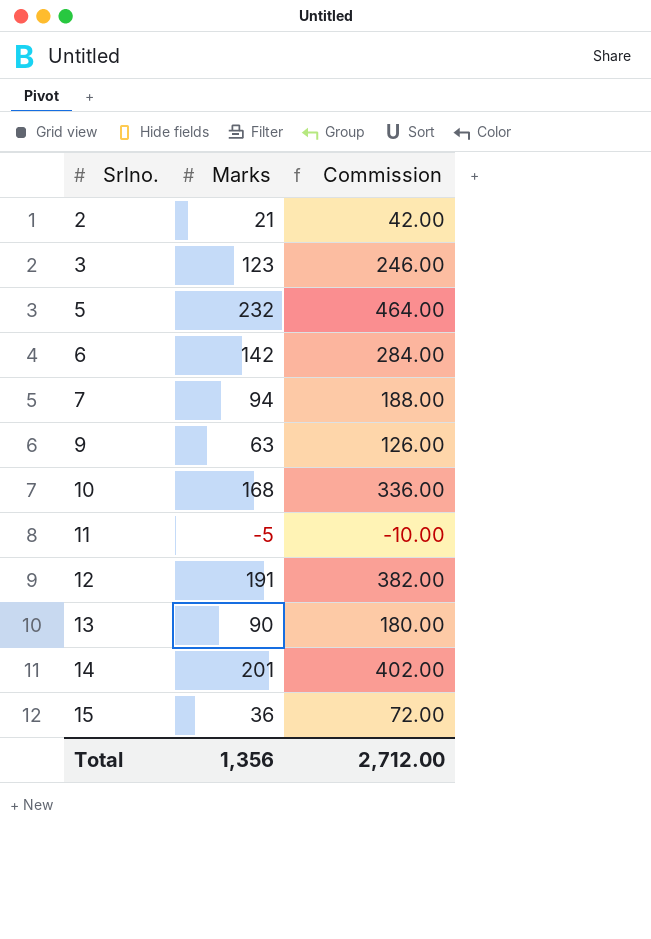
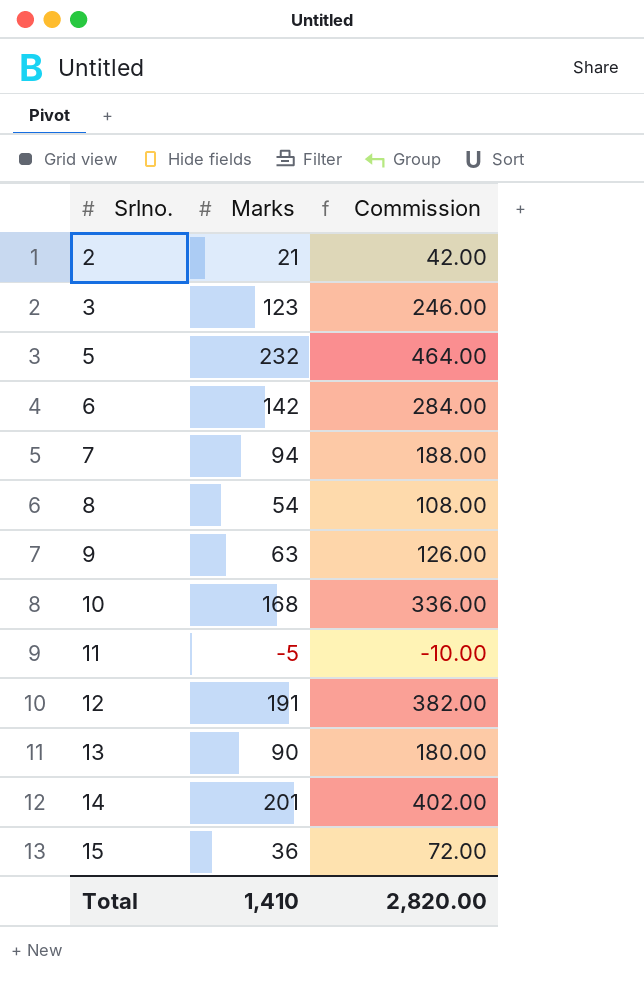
row 8: none -> 54 | 108.00
Total | Marks: 1,356 -> 1,410
Total | Commission: 2,712.00 -> 2,820.00

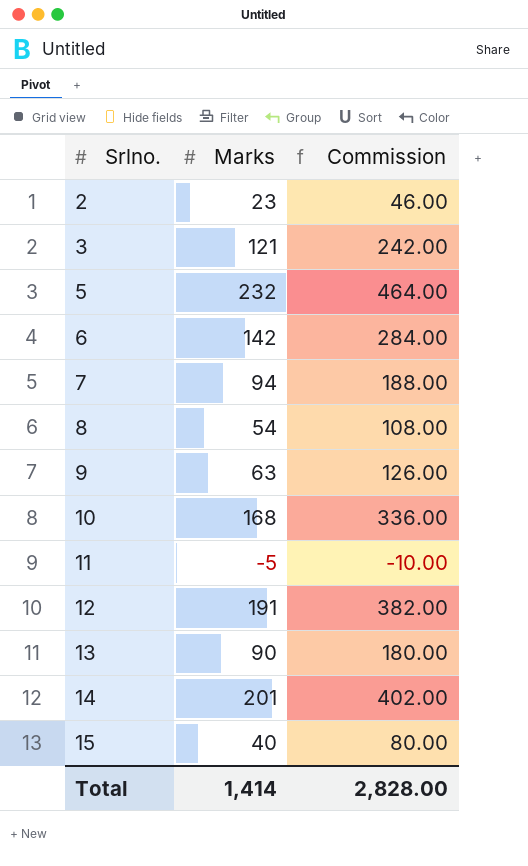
2 | Marks: 21 -> 23
2 | Commission: 42.00 -> 46.00
3 | Marks: 123 -> 121
3 | Commission: 246.00 -> 242.00
15 | Marks: 36 -> 40
15 | Commission: 72.00 -> 80.00
Total | Marks: 1,410 -> 1,414
Total | Commission: 2,820.00 -> 2,828.00

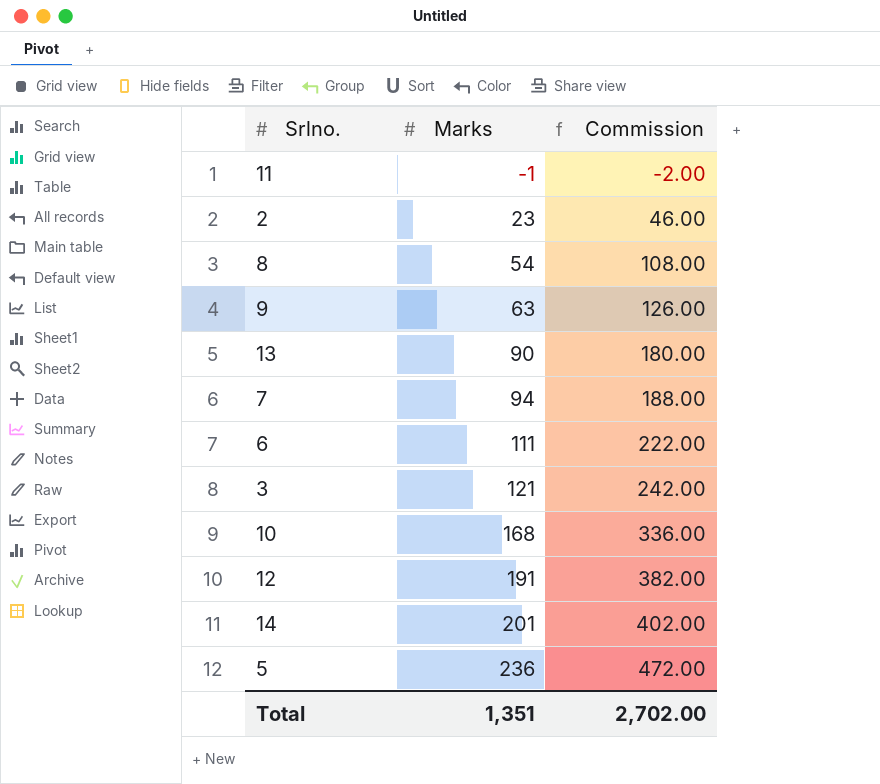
row order: Srlno. ascending -> Marks ascending
row 15: 40 | 80.00 -> none
11 | Marks: -5 -> -1
11 | Commission: -10.00 -> -2.00
6 | Marks: 142 -> 111
6 | Commission: 284.00 -> 222.00
5 | Marks: 232 -> 236
5 | Commission: 464.00 -> 472.00
Total | Marks: 1,414 -> 1,351
Total | Commission: 2,828.00 -> 2,702.00

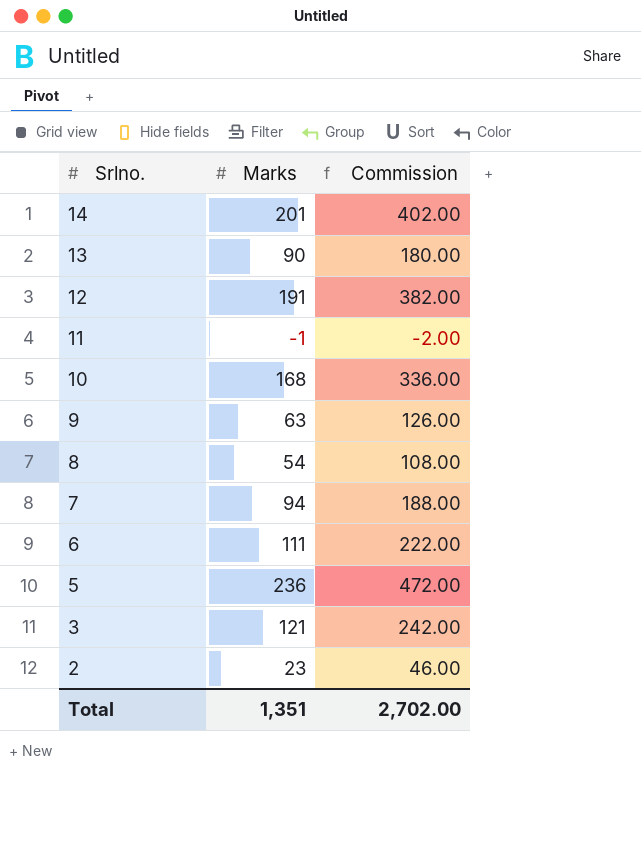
row order: Marks ascending -> Srlno. descending

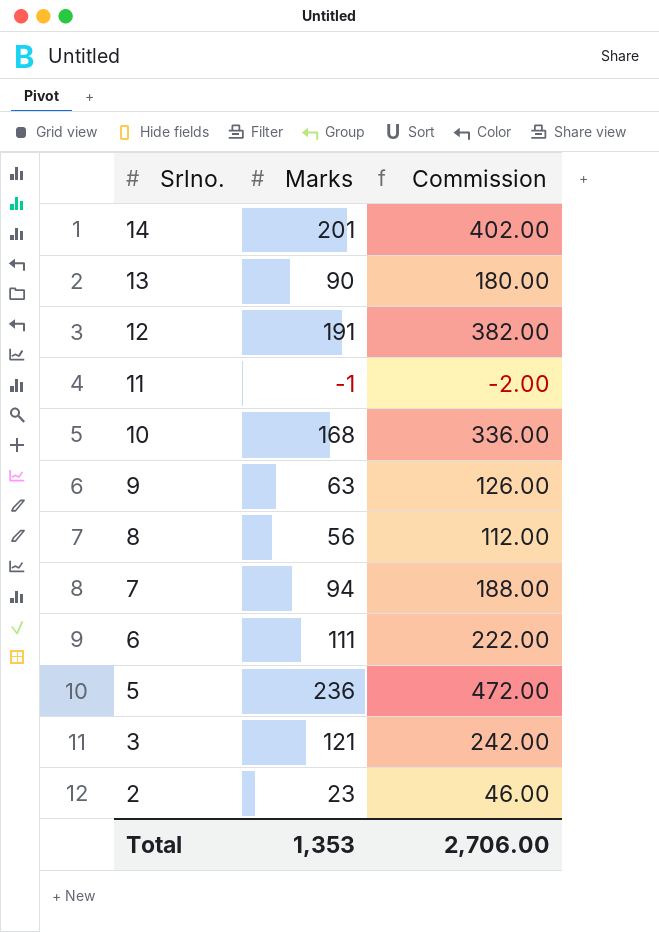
8 | Marks: 54 -> 56
8 | Commission: 108.00 -> 112.00
Total | Marks: 1,351 -> 1,353
Total | Commission: 2,702.00 -> 2,706.00

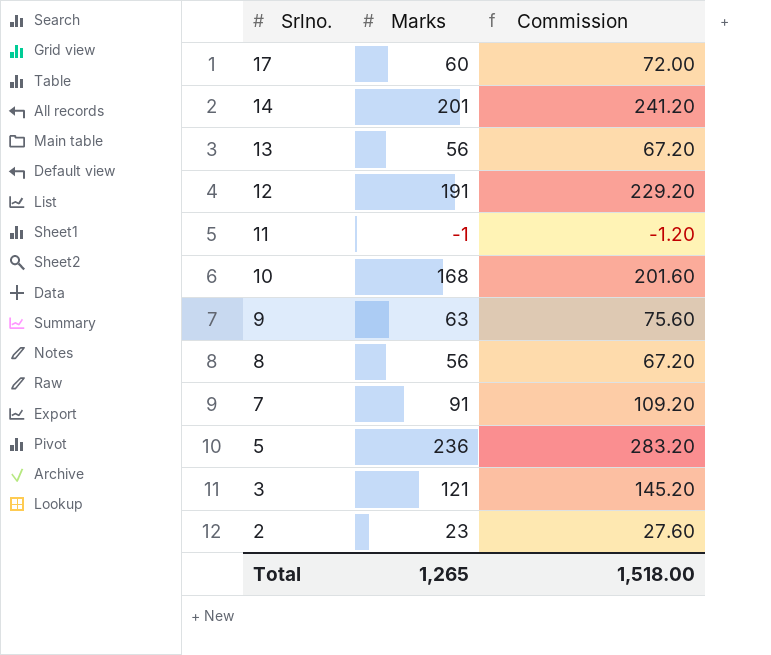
column Commission | formula: [Marks] * 2 -> [Marks] * 1.2
row 6: 111 | 222.00 -> none
row 17: none -> 60 | 72.00
13 | Marks: 90 -> 56
7 | Marks: 94 -> 91
Total | Marks: 1,353 -> 1,265
Total | Commission: 2,706.00 -> 1,518.00

